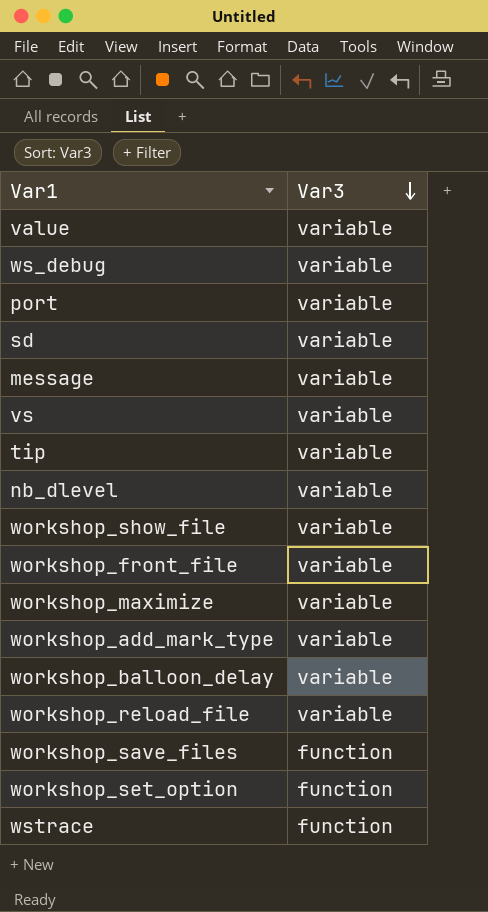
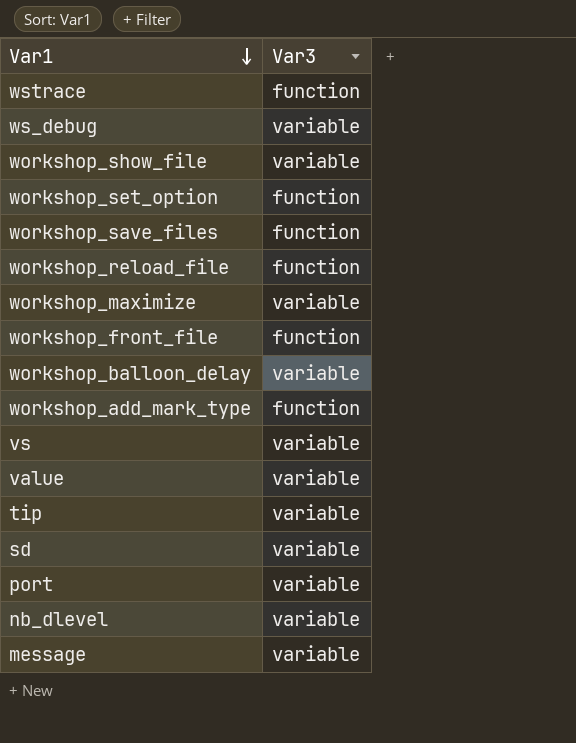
row order: Var3 descending -> Var1 descending
workshop_reload_file | Var3: variable -> function
workshop_front_file | Var3: variable -> function
workshop_add_mark_type | Var3: variable -> function

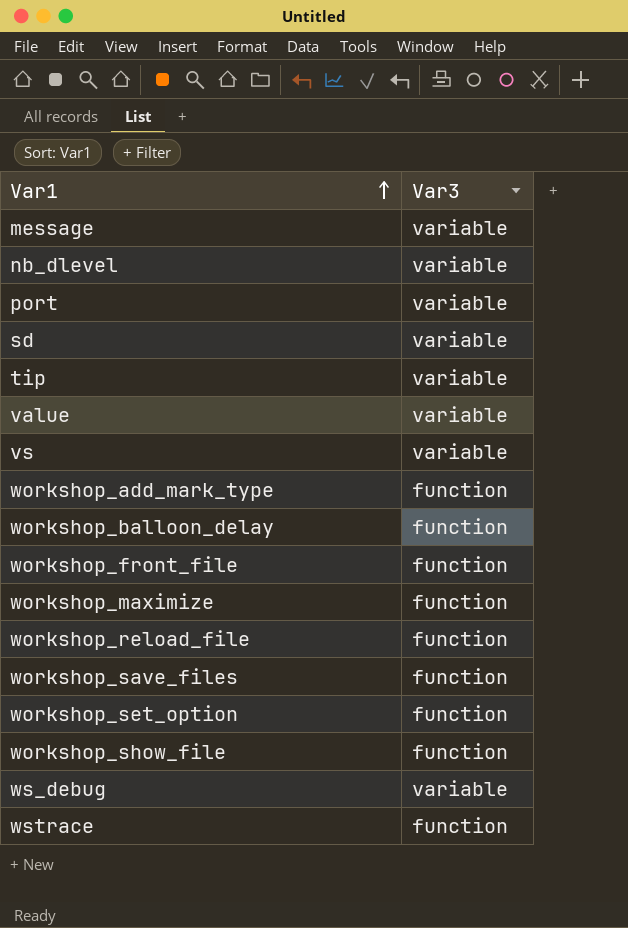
row order: Var1 descending -> Var1 ascending
workshop_balloon_delay | Var3: variable -> function
workshop_maximize | Var3: variable -> function
workshop_show_file | Var3: variable -> function

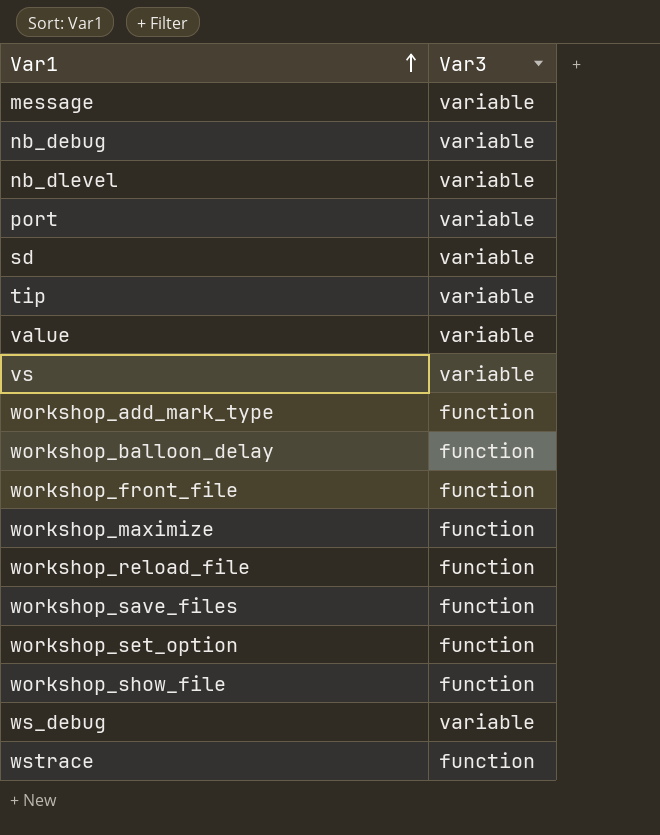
row nb_debug: none -> variable

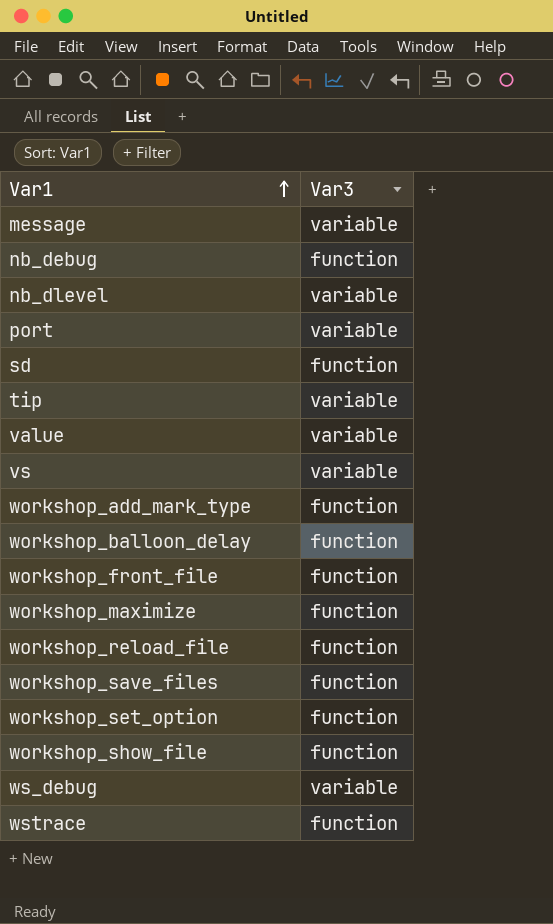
nb_debug | Var3: variable -> function
sd | Var3: variable -> function

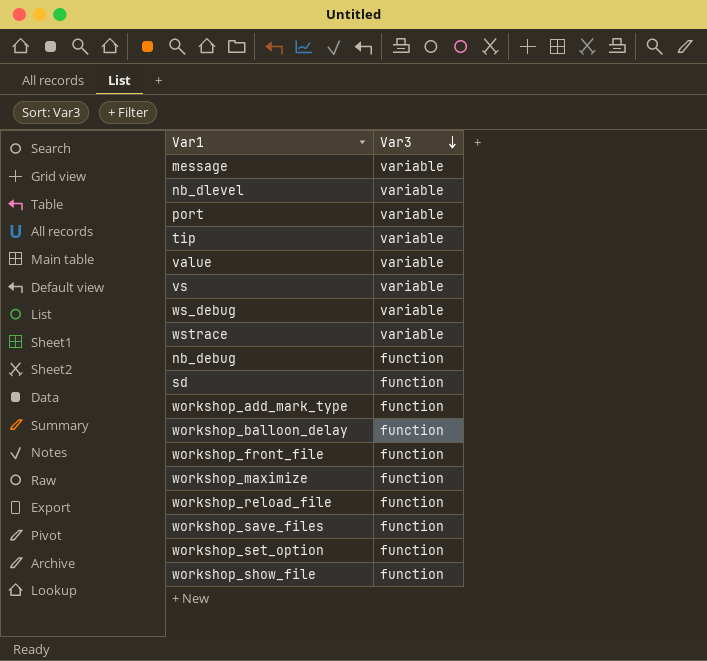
row order: Var1 ascending -> Var3 descending
wstrace | Var3: function -> variable

